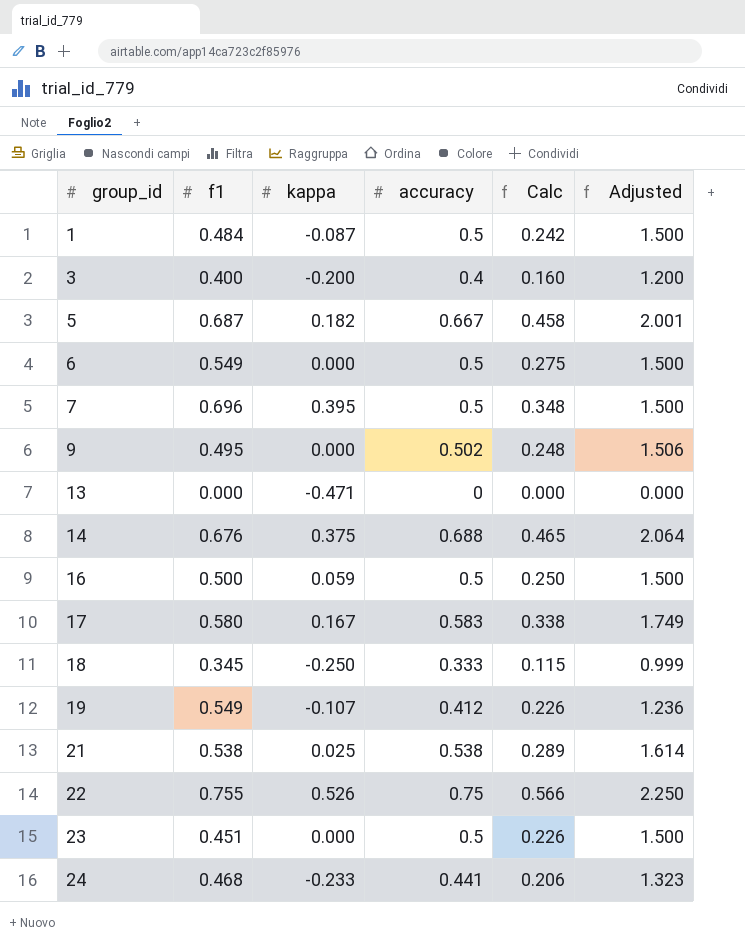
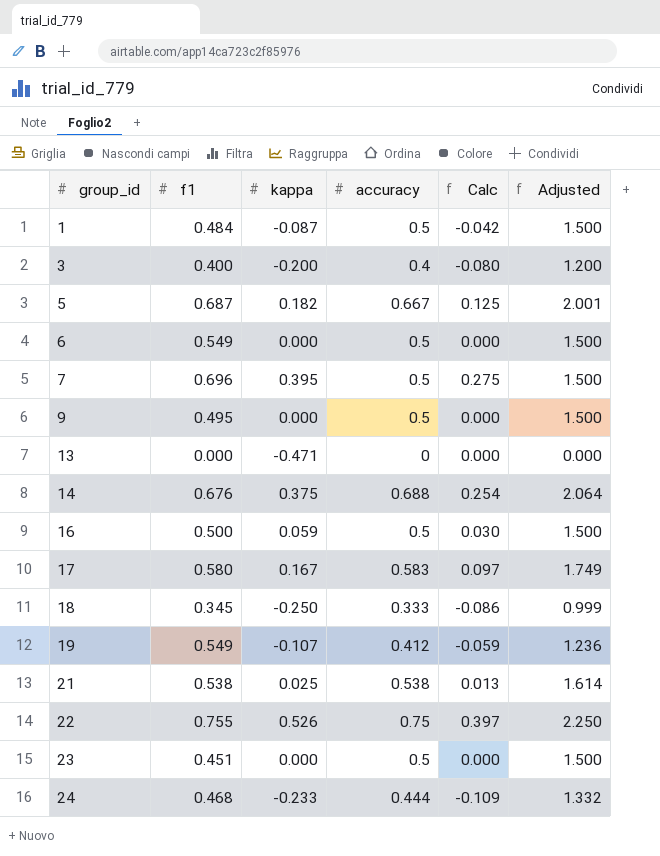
column Calc | formula: [f1] * [accuracy] -> [f1] * [kappa]
9 | accuracy: 0.502 -> 0.5
9 | Adjusted: 1.506 -> 1.500
24 | accuracy: 0.441 -> 0.444
24 | Adjusted: 1.323 -> 1.332

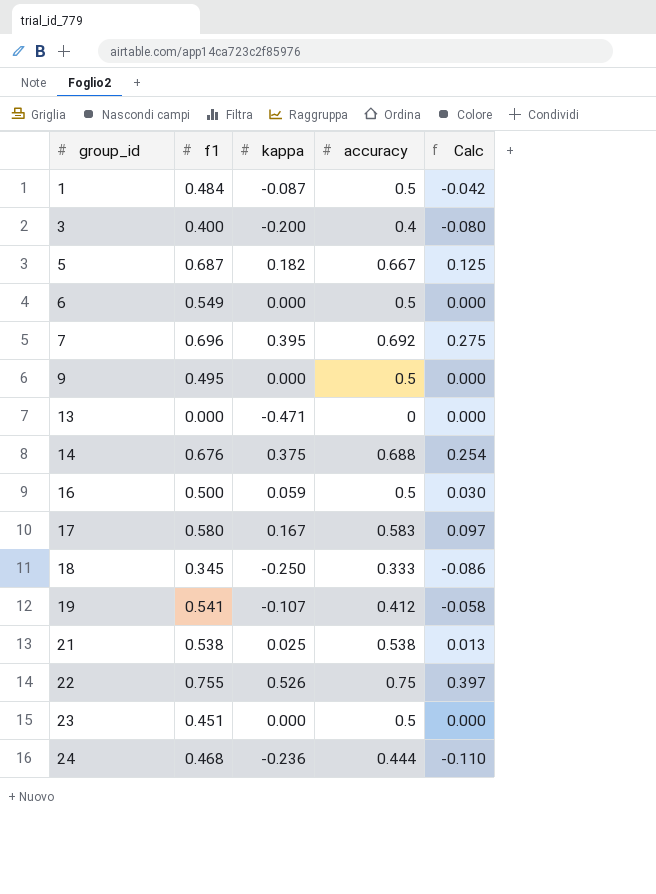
column Adjusted | formula: [accuracy] * 3 -> none
7 | accuracy: 0.5 -> 0.692
19 | f1: 0.549 -> 0.541
19 | Calc: -0.059 -> -0.058
24 | kappa: -0.233 -> -0.236
24 | Calc: -0.109 -> -0.110

